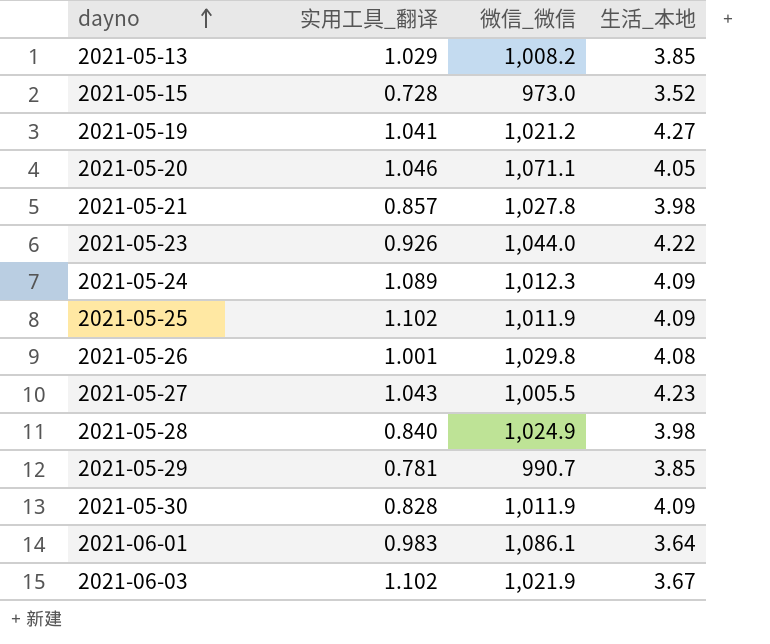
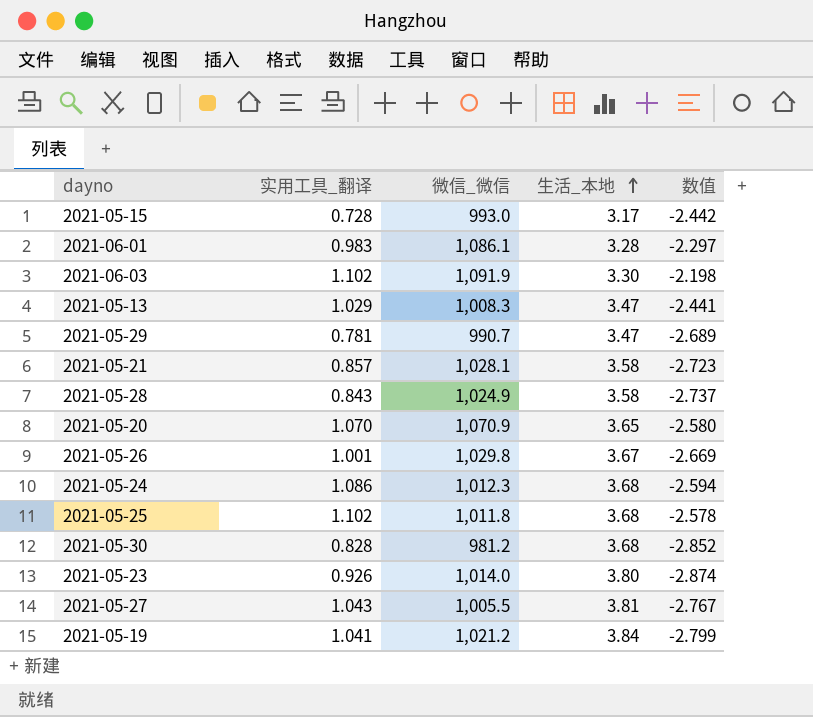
row order: dayno ascending -> 生活_本地 ascending
column 数值 | formula: none -> [实用工具_翻译] - [生活_本地]
2021-05-15 | 微信_微信: 973.0 -> 993.0
2021-05-15 | 生活_本地: 3.52 -> 3.17
2021-06-01 | 生活_本地: 3.64 -> 3.28
2021-06-03 | 微信_微信: 1,021.9 -> 1,091.9
2021-06-03 | 生活_本地: 3.67 -> 3.30
2021-05-13 | 微信_微信: 1,008.2 -> 1,008.3
2021-05-13 | 生活_本地: 3.85 -> 3.47
2021-05-29 | 生活_本地: 3.85 -> 3.47
2021-05-21 | 微信_微信: 1,027.8 -> 1,028.1
2021-05-21 | 生活_本地: 3.98 -> 3.58
2021-05-28 | 实用工具_翻译: 0.840 -> 0.843
2021-05-28 | 生活_本地: 3.98 -> 3.58
2021-05-20 | 实用工具_翻译: 1.046 -> 1.070
2021-05-20 | 微信_微信: 1,071.1 -> 1,070.9
2021-05-20 | 生活_本地: 4.05 -> 3.65
2021-05-26 | 生活_本地: 4.08 -> 3.67
2021-05-24 | 实用工具_翻译: 1.089 -> 1.086
2021-05-24 | 生活_本地: 4.09 -> 3.68
2021-05-25 | 微信_微信: 1,011.9 -> 1,011.8
2021-05-25 | 生活_本地: 4.09 -> 3.68
2021-05-30 | 微信_微信: 1,011.9 -> 981.2
2021-05-30 | 生活_本地: 4.09 -> 3.68
2021-05-23 | 微信_微信: 1,044.0 -> 1,014.0
2021-05-23 | 生活_本地: 4.22 -> 3.80
2021-05-27 | 生活_本地: 4.23 -> 3.81
2021-05-19 | 生活_本地: 4.27 -> 3.84

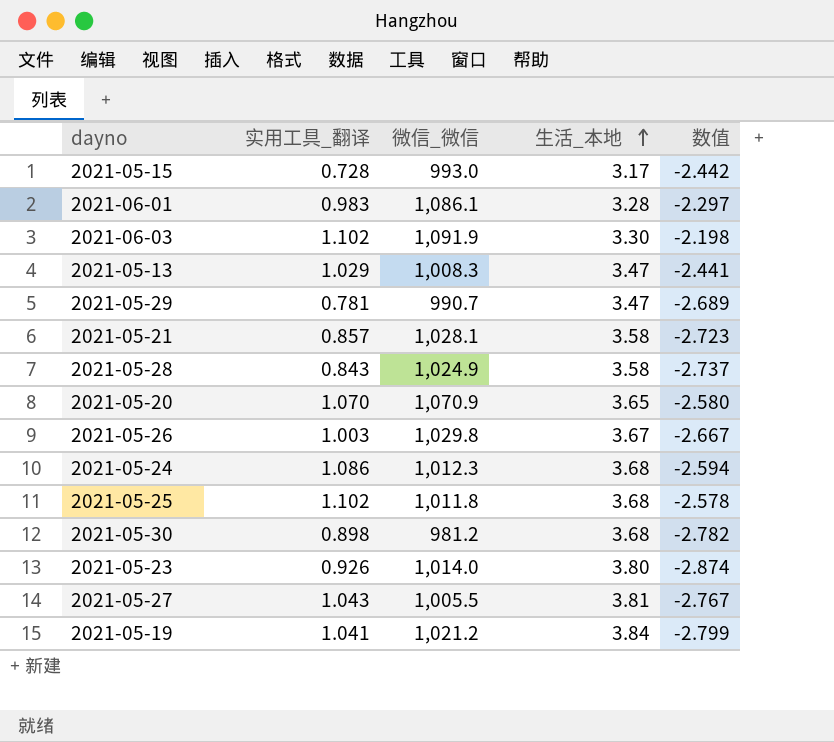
2021-05-26 | 实用工具_翻译: 1.001 -> 1.003
2021-05-26 | 数值: -2.669 -> -2.667
2021-05-30 | 实用工具_翻译: 0.828 -> 0.898
2021-05-30 | 数值: -2.852 -> -2.782

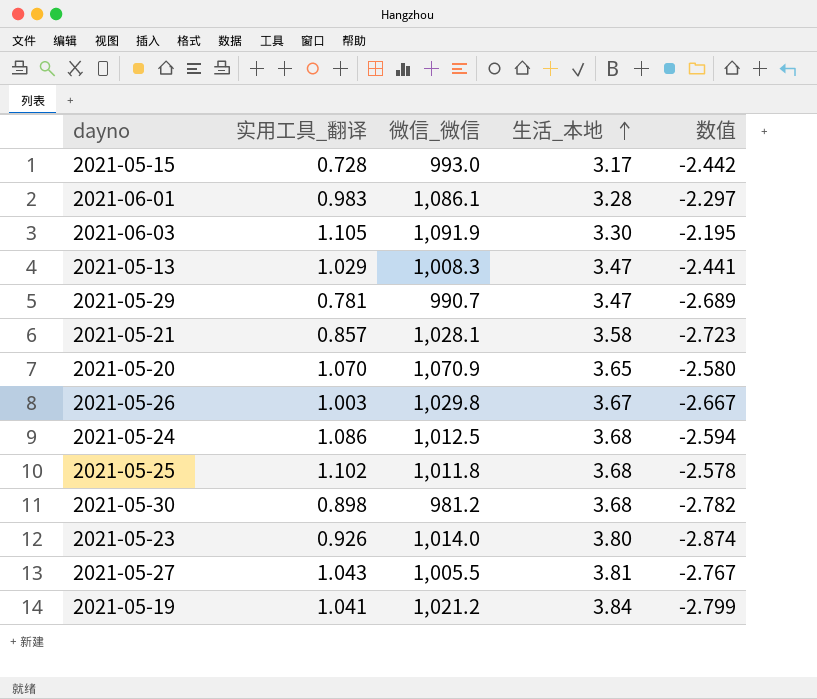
row 2021-05-28: 0.843 | 1,024.9 | 3.58 | -2.737 -> none
2021-06-03 | 实用工具_翻译: 1.102 -> 1.105
2021-06-03 | 数值: -2.198 -> -2.195
2021-05-24 | 微信_微信: 1,012.3 -> 1,012.5

